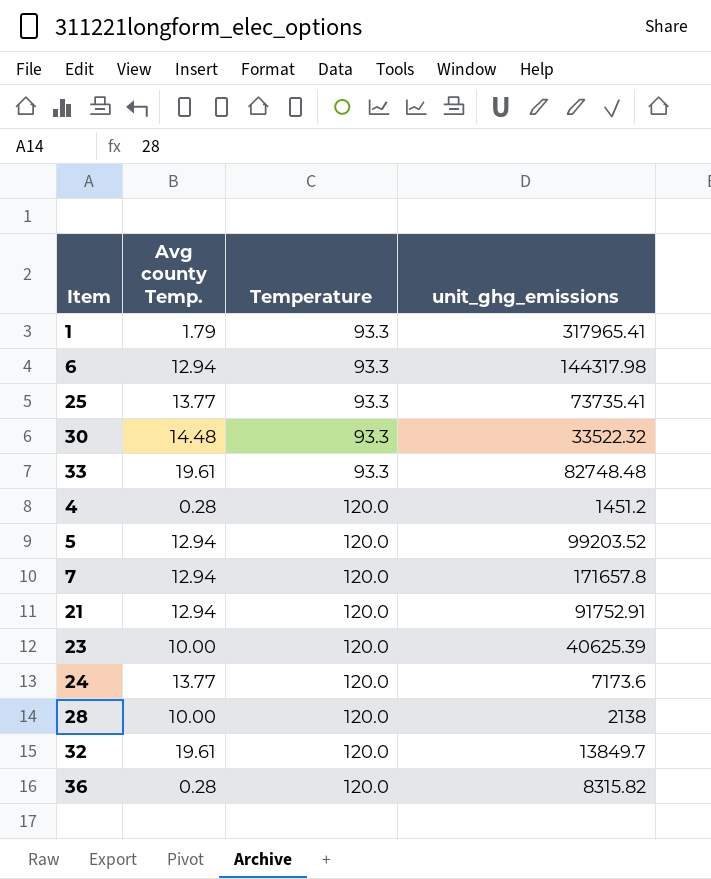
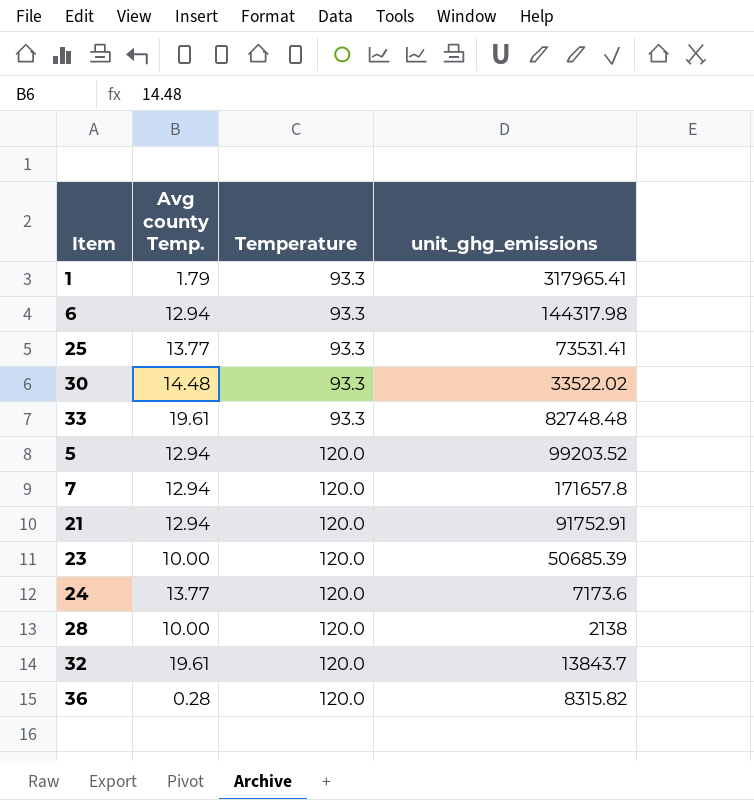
row 4: 0.28 | 120.0 | 1451.2 -> none
25 | unit_ghg_emissions: 73735.41 -> 73531.41
30 | unit_ghg_emissions: 33522.32 -> 33522.02
23 | unit_ghg_emissions: 40625.39 -> 50685.39
32 | unit_ghg_emissions: 13849.7 -> 13843.7

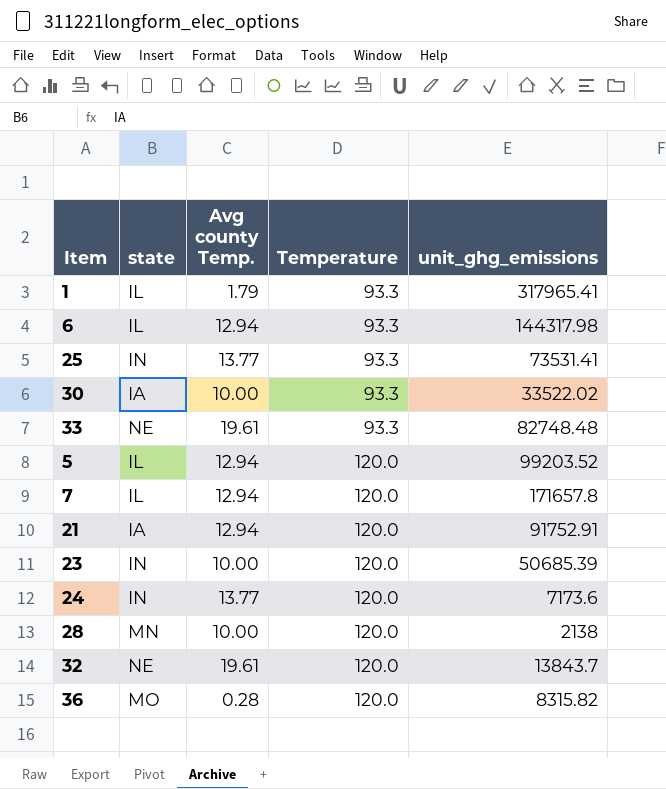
column state | position: none -> 2
30 | Avg county Temp.: 14.48 -> 10.00

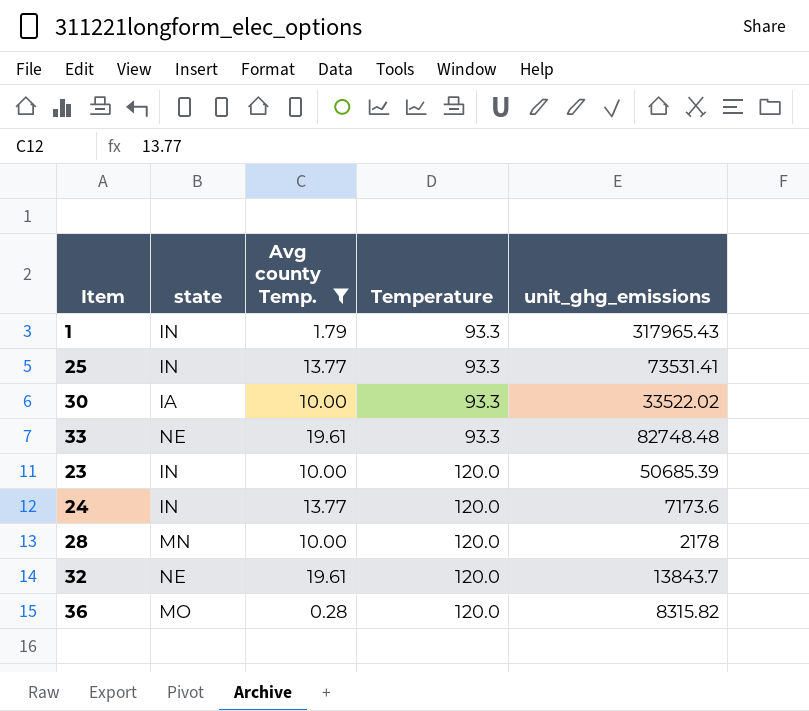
filter: none -> Avg county Temp. != 12.94
1 | state: IL -> IN
1 | unit_ghg_emissions: 317965.41 -> 317965.43
28 | unit_ghg_emissions: 2138 -> 2178

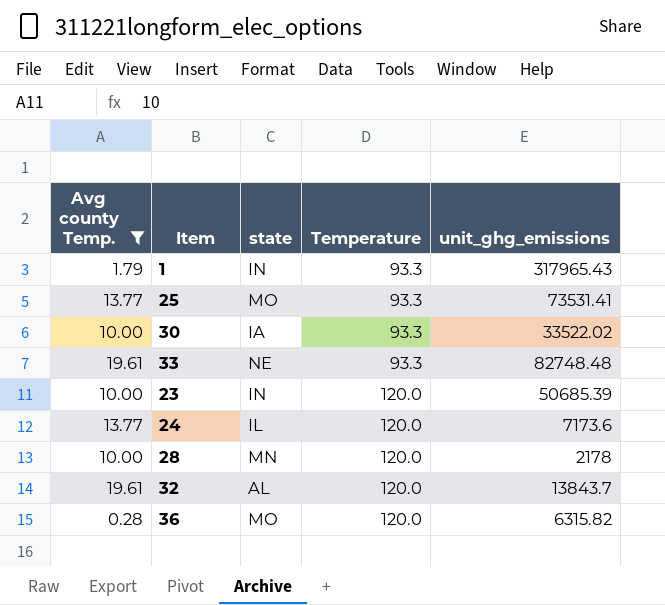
column Avg county Temp. | position: 3 -> 1
25 | state: IN -> MO
24 | state: IN -> IL
32 | state: NE -> AL
36 | unit_ghg_emissions: 8315.82 -> 6315.82

